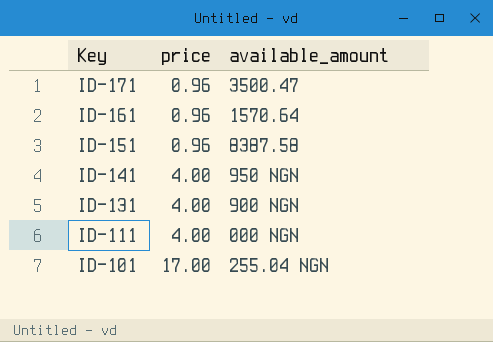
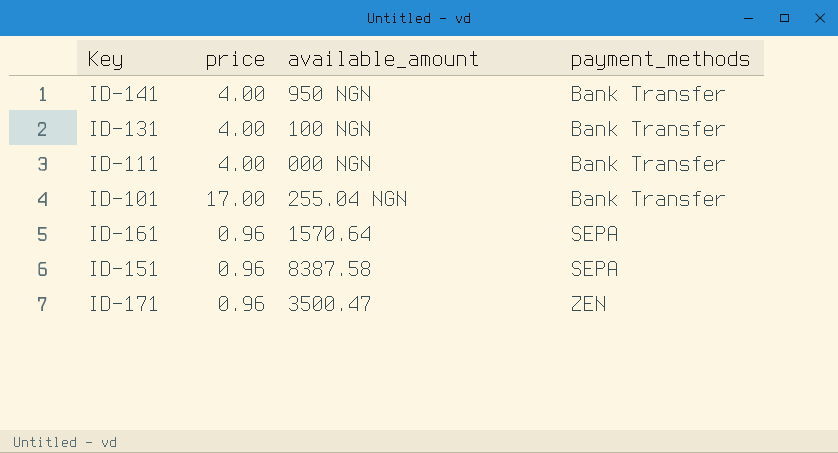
row order: Key descending -> payment_methods ascending
column payment_methods | position: none -> 4
ID-131 | available_amount: 900 NGN -> 100 NGN

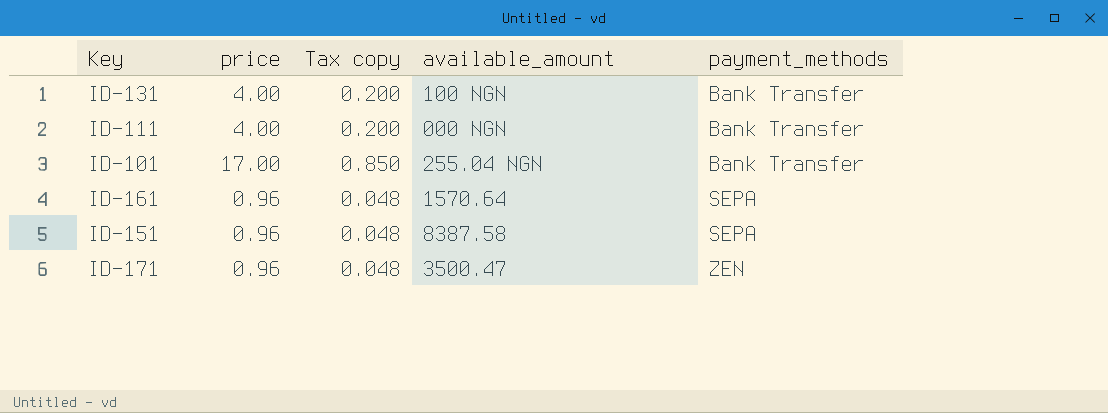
column Tax copy | formula: none -> [price] * 0.05
row ID-141: 4.00 | 950 NGN | Bank Transfer -> none

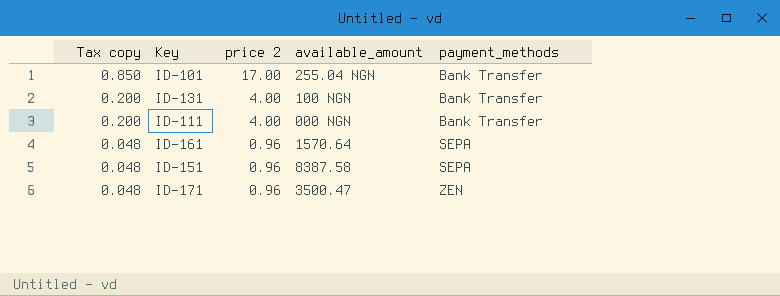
row order: payment_methods ascending -> Tax copy descending
column Tax copy | position: 3 -> 1
column name: price -> price 2

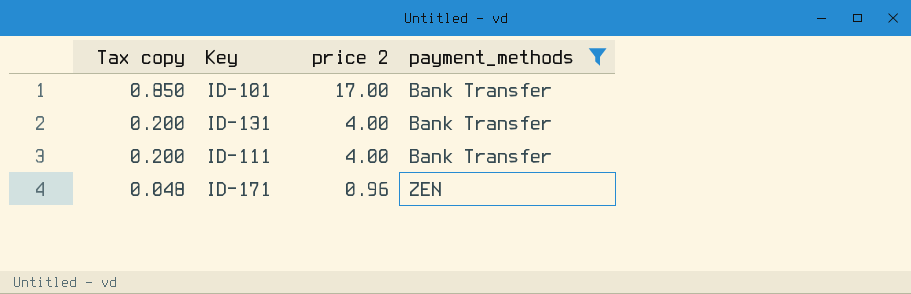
filter: none -> payment_methods != SEPA
column available_amount | position: 4 -> none

